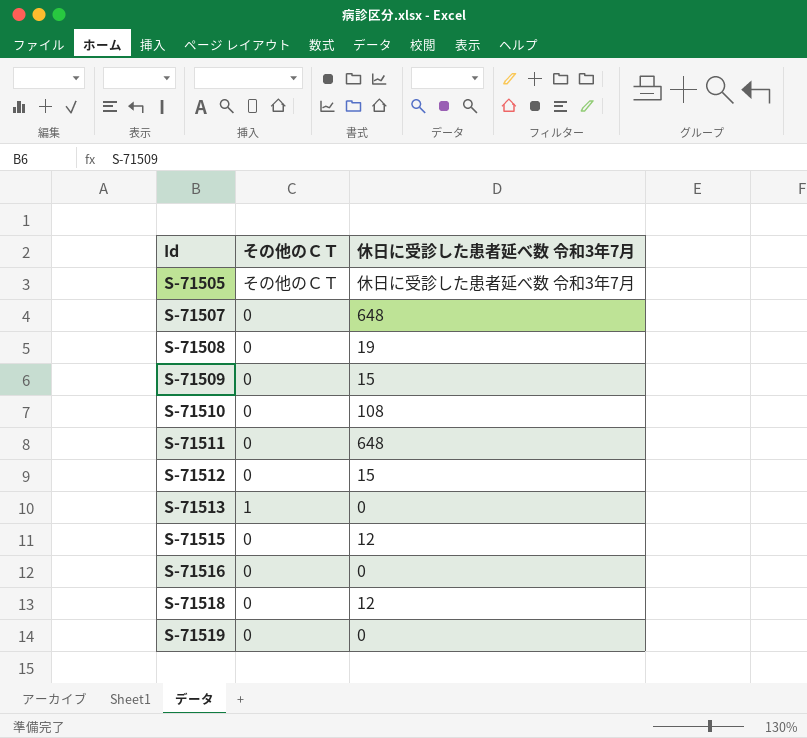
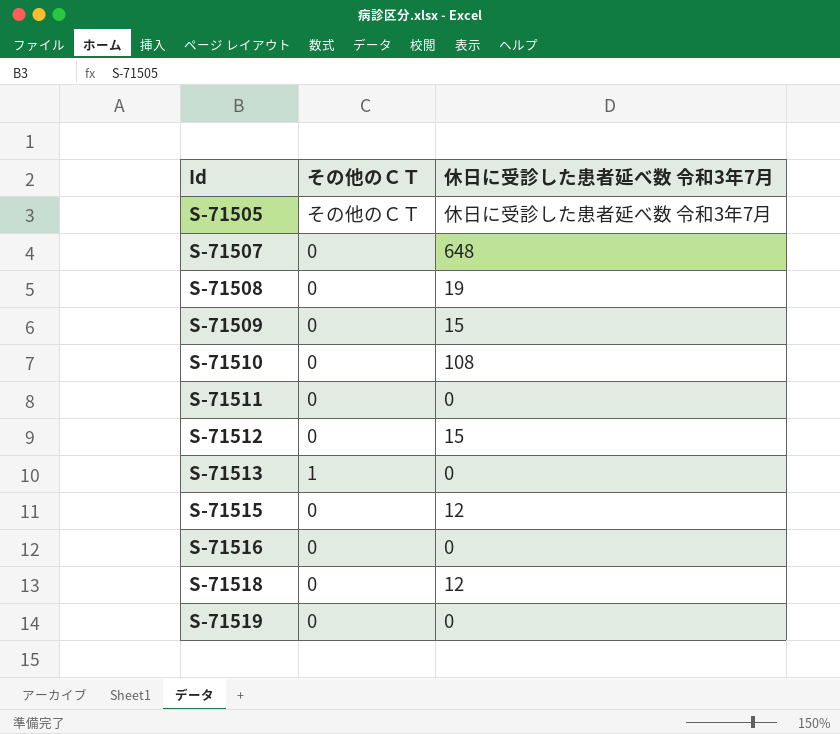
S-71511 | 休日に受診した患者延べ数 令和3年7月: 648 -> 0

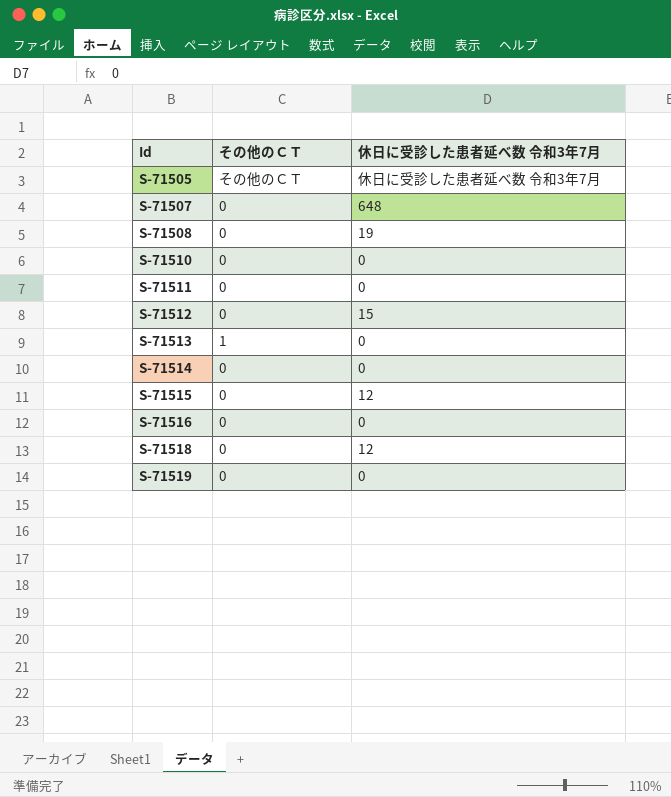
row S-71509: 0 | 15 -> none
S-71510 | 休日に受診した患者延べ数 令和3年7月: 108 -> 0
row S-71514: none -> 0 | 0

